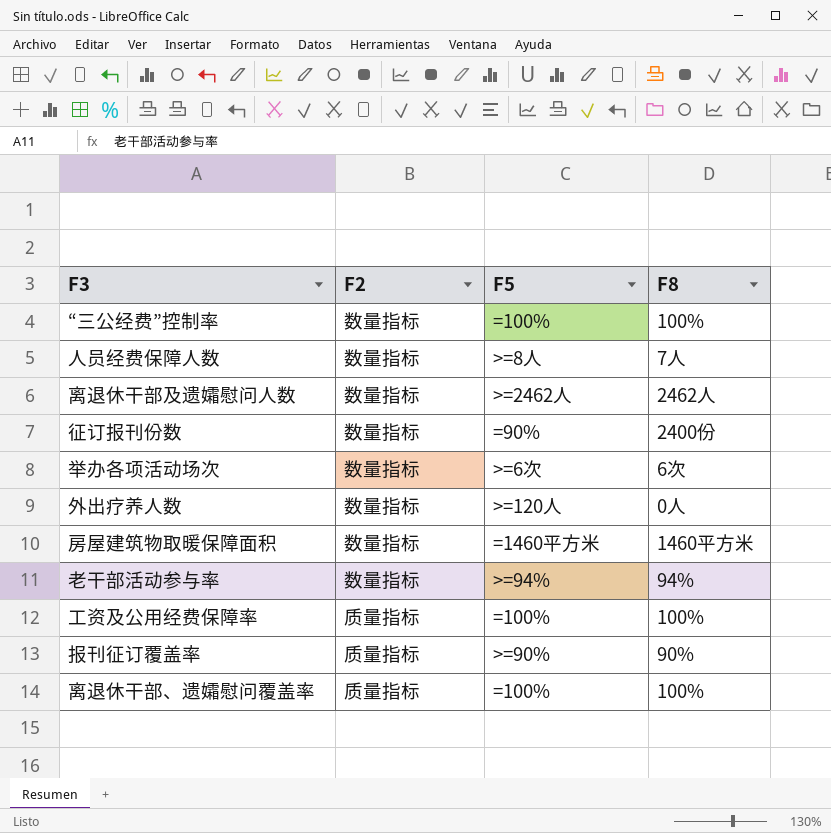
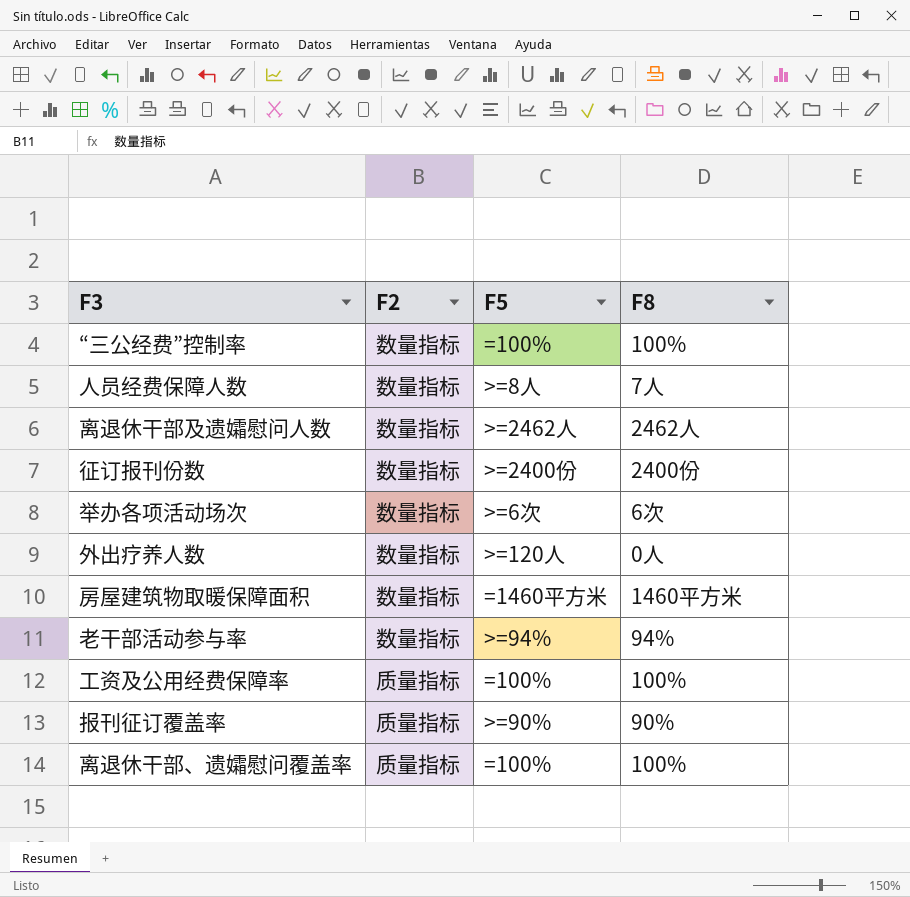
征订报刊份数 | F5: =90% -> >=2400份

